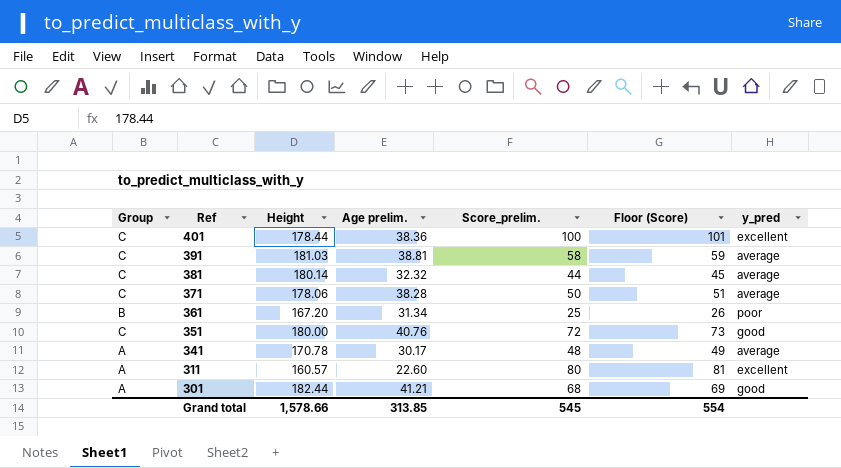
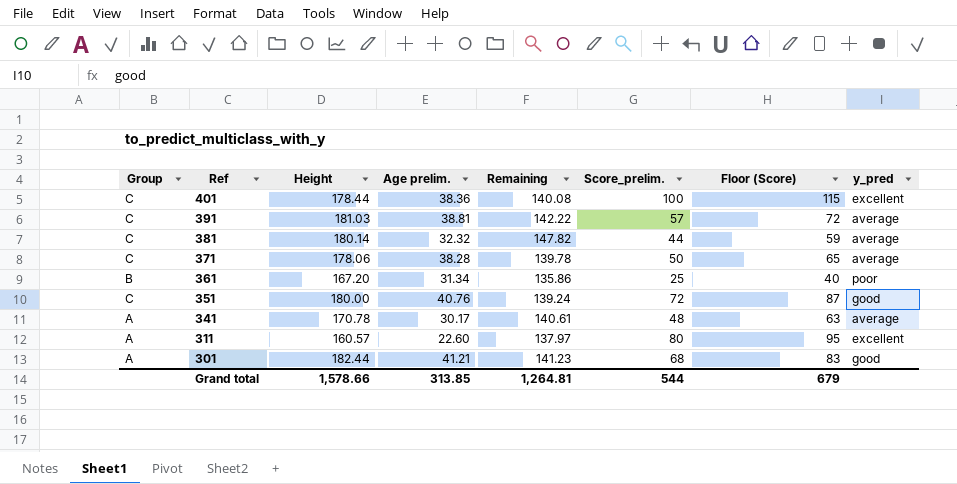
column Remaining | formula: none -> [Height] - [Age prelim.]
column Floor (Score) | formula: [Score_prelim.] + 1 -> [Score_prelim.] + 15
391 | Score_prelim.: 58 -> 57
Grand total | Score_prelim.: 545 -> 544
Grand total | Floor (Score): 554 -> 679

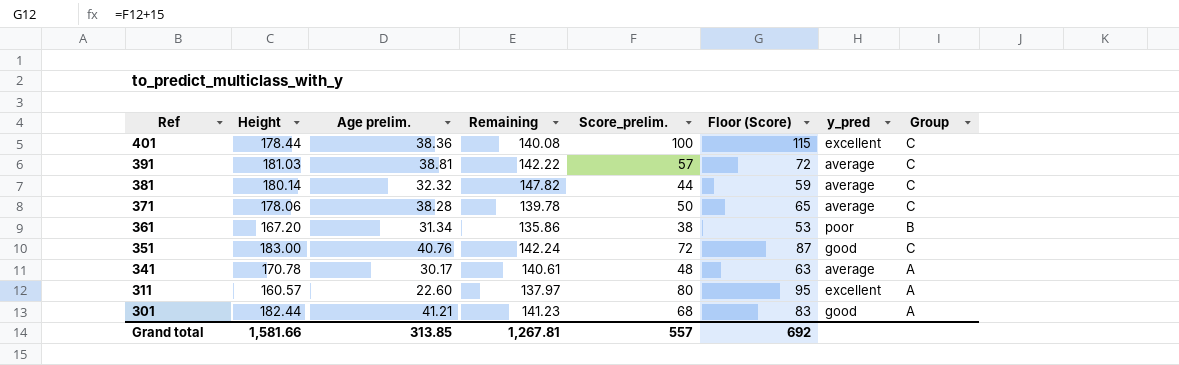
column Group | position: 1 -> 8
361 | Score_prelim.: 25 -> 38
361 | Floor (Score): 40 -> 53
351 | Height: 180.00 -> 183.00
351 | Remaining: 139.24 -> 142.24
Grand total | Height: 1,578.66 -> 1,581.66
Grand total | Remaining: 1,264.81 -> 1,267.81
Grand total | Score_prelim.: 544 -> 557
Grand total | Floor (Score): 679 -> 692

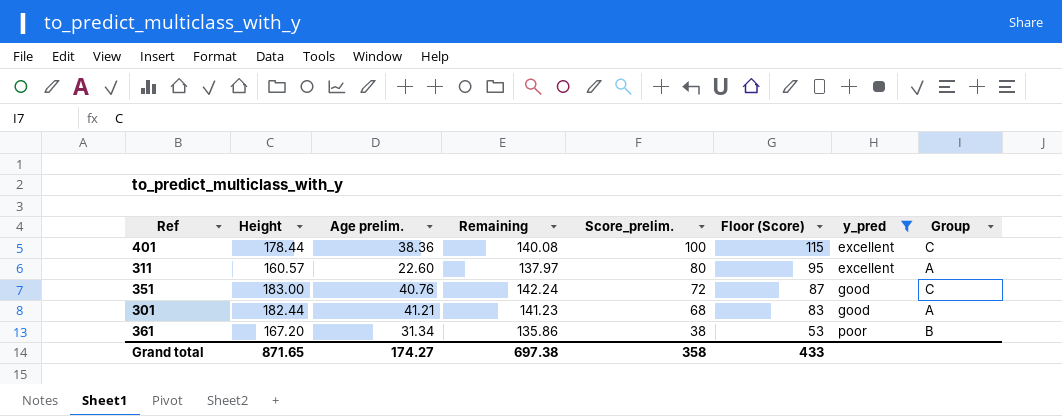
filter: none -> y_pred != average
row order: Ref descending -> Score_prelim. descending
Grand total | Height: 1,581.66 -> 871.65
Grand total | Age prelim.: 313.85 -> 174.27
Grand total | Remaining: 1,267.81 -> 697.38
Grand total | Score_prelim.: 557 -> 358
Grand total | Floor (Score): 692 -> 433

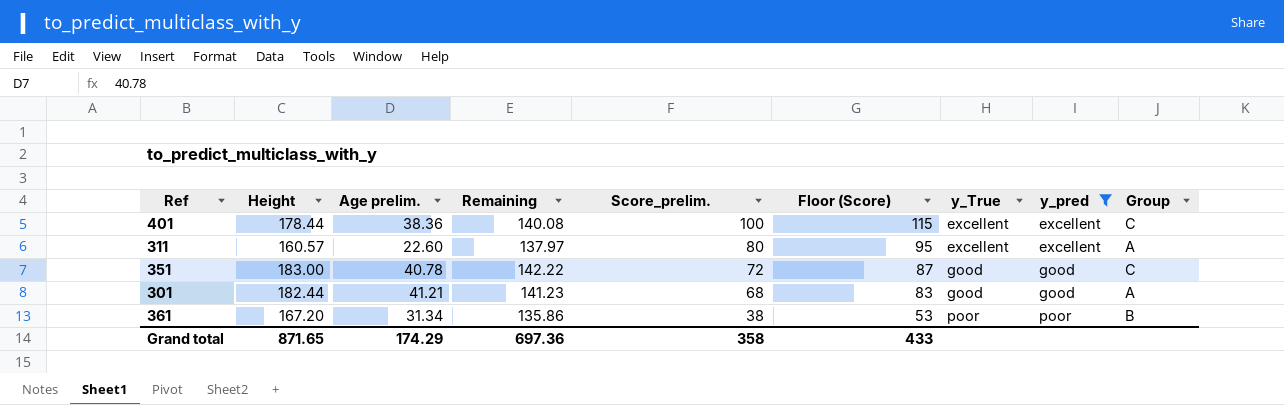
column y_True | position: none -> 7
351 | Age prelim.: 40.76 -> 40.78
351 | Remaining: 142.24 -> 142.22
Grand total | Age prelim.: 174.27 -> 174.29
Grand total | Remaining: 697.38 -> 697.36

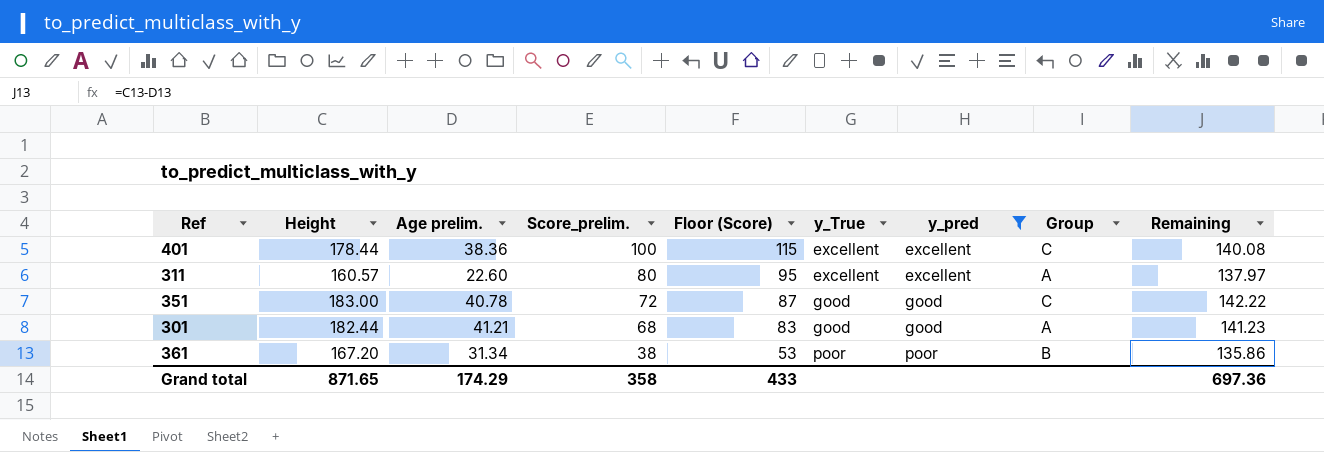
column Remaining | position: 4 -> 9

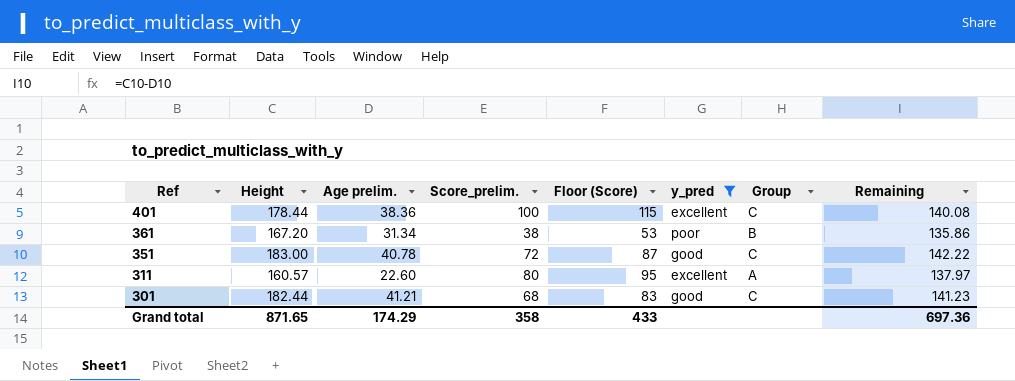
row order: Score_prelim. descending -> Ref descending
column y_True | position: 6 -> none
301 | Group: A -> C

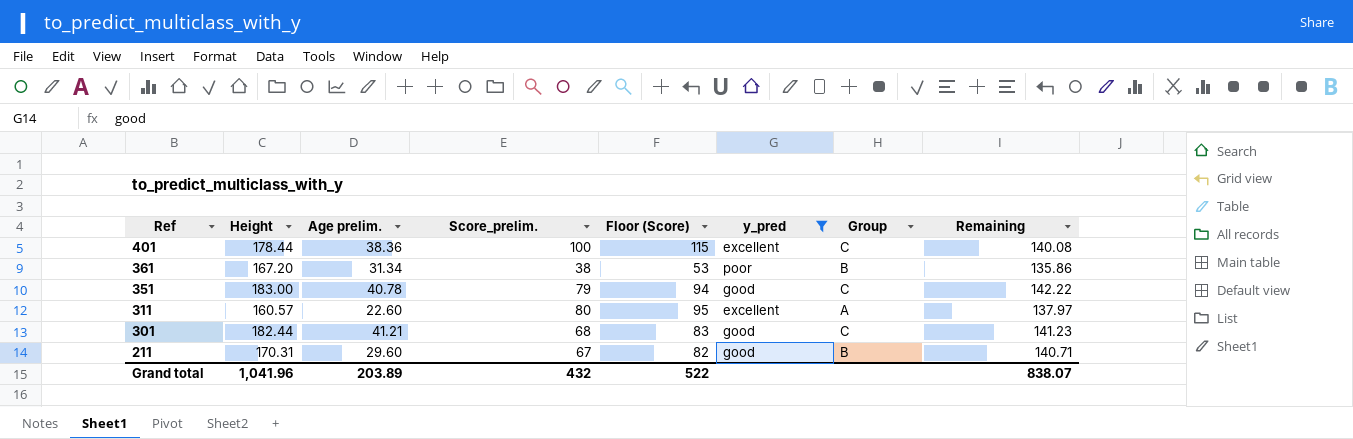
351 | Score_prelim.: 72 -> 79
351 | Floor (Score): 87 -> 94
row 211: none -> 170.31 | 29.60 | 67 | 82 | good | B | 140.71
Grand total | Height: 871.65 -> 1,041.96
Grand total | Age prelim.: 174.29 -> 203.89
Grand total | Score_prelim.: 358 -> 432
Grand total | Floor (Score): 433 -> 522
Grand total | Remaining: 697.36 -> 838.07

